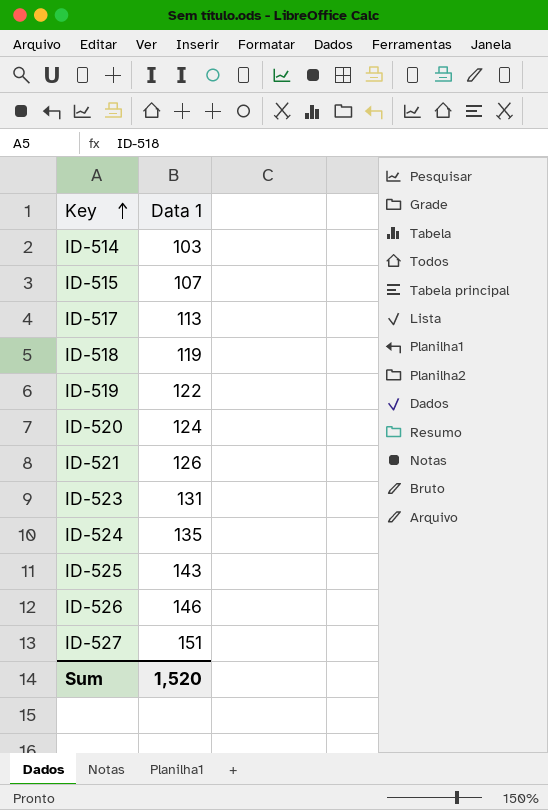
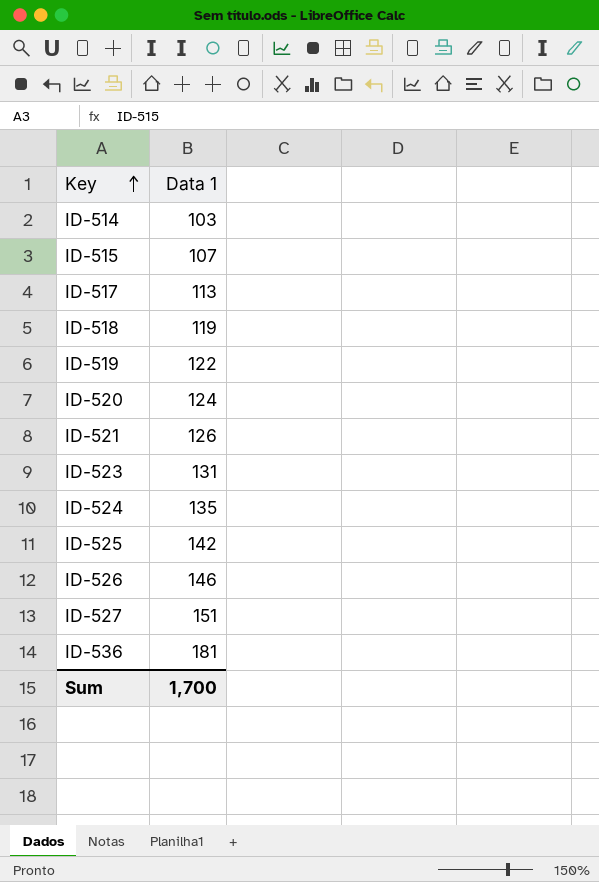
ID-525 | Data 1: 143 -> 142
row ID-536: none -> 181
Sum | Data 1: 1,520 -> 1,700

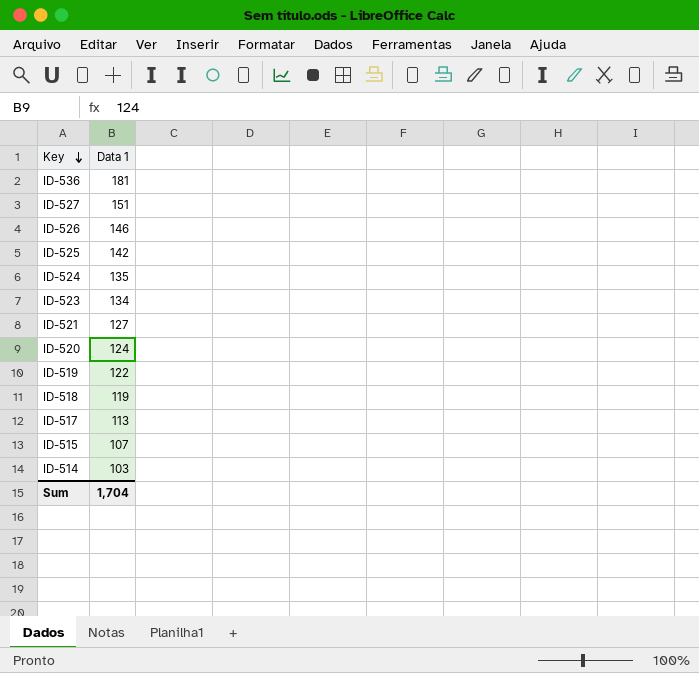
row order: Key ascending -> Key descending
ID-523 | Data 1: 131 -> 134
ID-521 | Data 1: 126 -> 127
Sum | Data 1: 1,700 -> 1,704

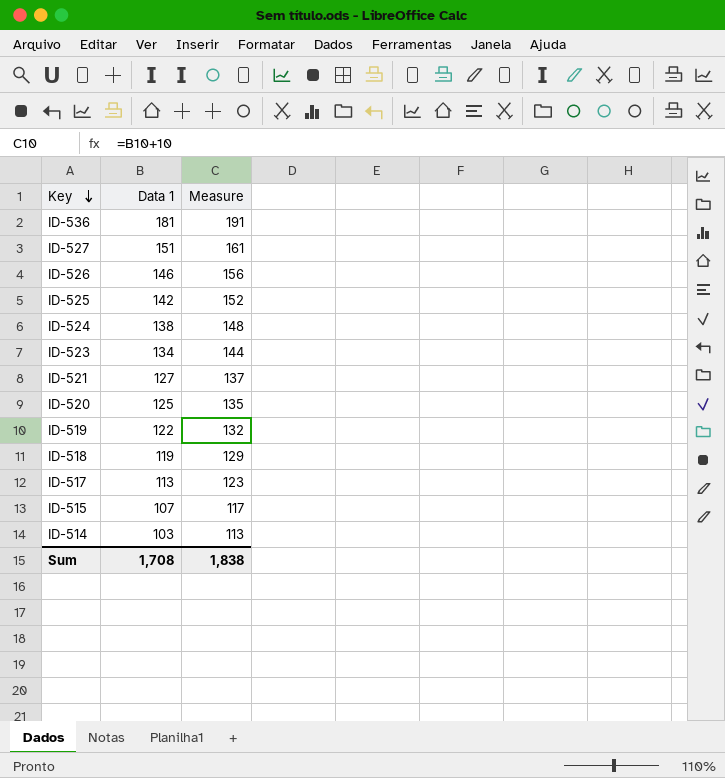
column Measure | formula: none -> [Data 1] + 10
ID-524 | Data 1: 135 -> 138
ID-520 | Data 1: 124 -> 125
Sum | Data 1: 1,704 -> 1,708

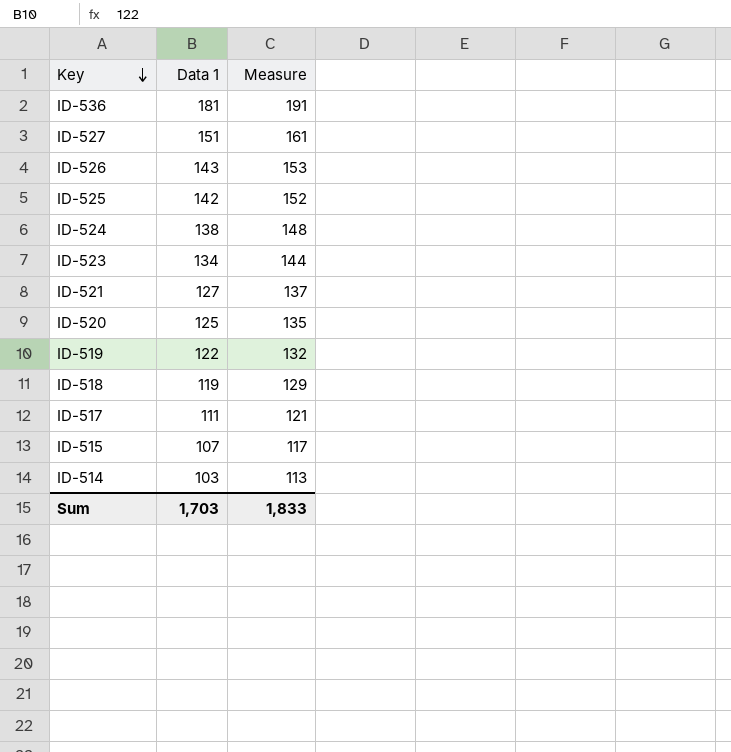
ID-526 | Data 1: 146 -> 143
ID-526 | Measure: 156 -> 153
ID-517 | Data 1: 113 -> 111
ID-517 | Measure: 123 -> 121
Sum | Data 1: 1,708 -> 1,703
Sum | Measure: 1,838 -> 1,833

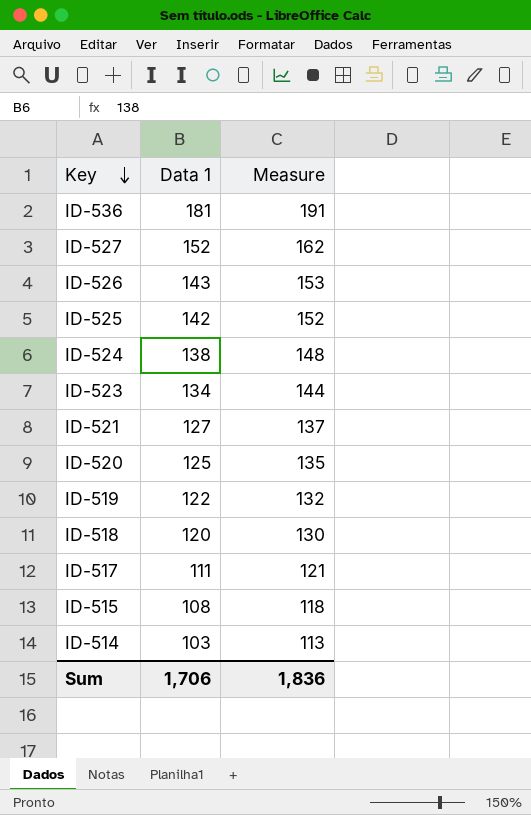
ID-527 | Data 1: 151 -> 152
ID-527 | Measure: 161 -> 162
ID-518 | Data 1: 119 -> 120
ID-518 | Measure: 129 -> 130
ID-515 | Data 1: 107 -> 108
ID-515 | Measure: 117 -> 118
Sum | Data 1: 1,703 -> 1,706
Sum | Measure: 1,833 -> 1,836

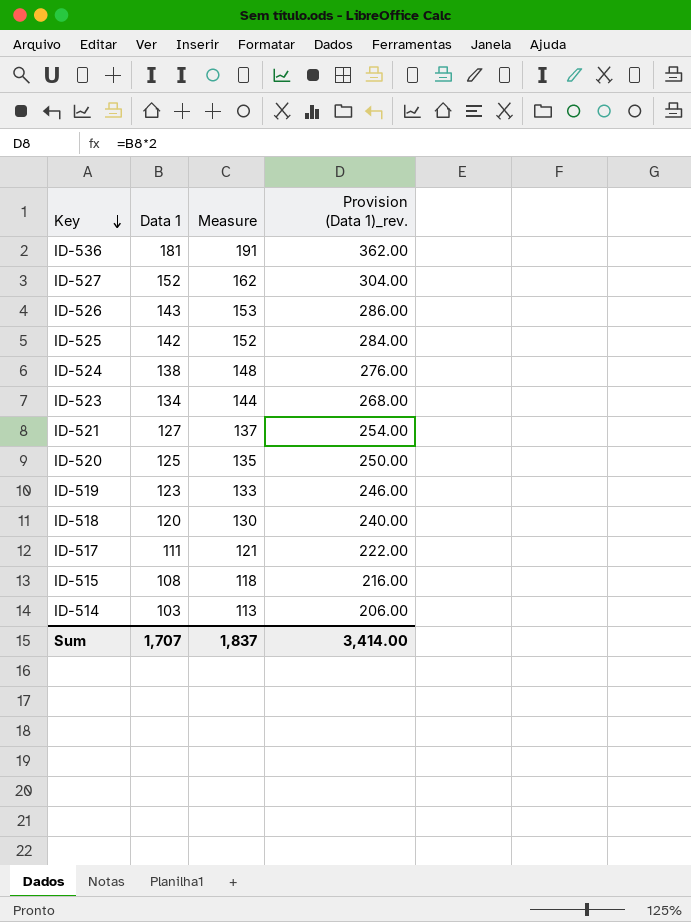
column Provision (Data 1)_rev. | formula: none -> [Data 1] * 2
ID-519 | Data 1: 122 -> 123
ID-519 | Measure: 132 -> 133
Sum | Data 1: 1,706 -> 1,707
Sum | Measure: 1,836 -> 1,837

